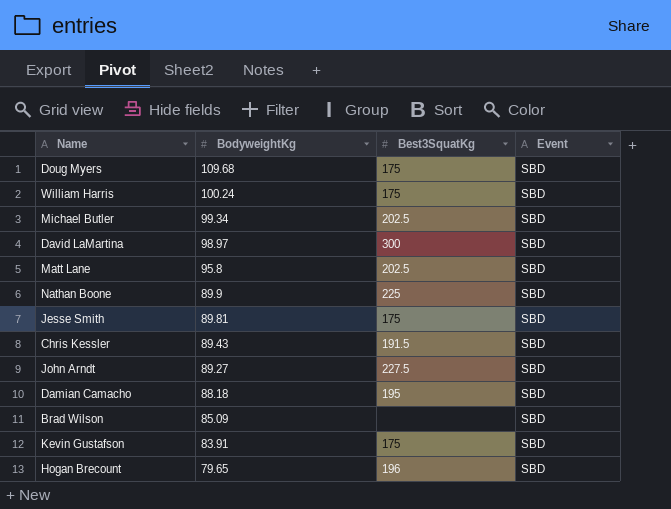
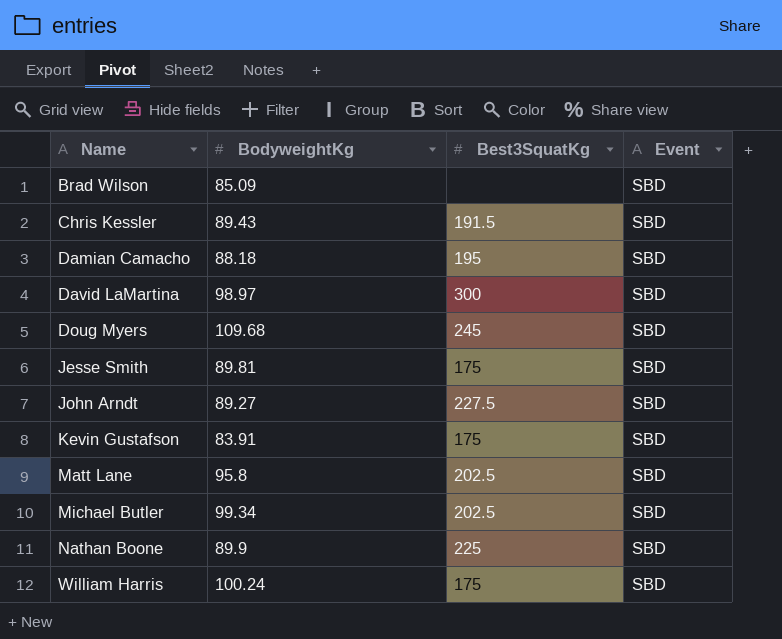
row order: BodyweightKg descending -> Name ascending
row Hogan Brecount: 79.65 | 196 | SBD -> none
Doug Myers | Best3SquatKg: 175 -> 245

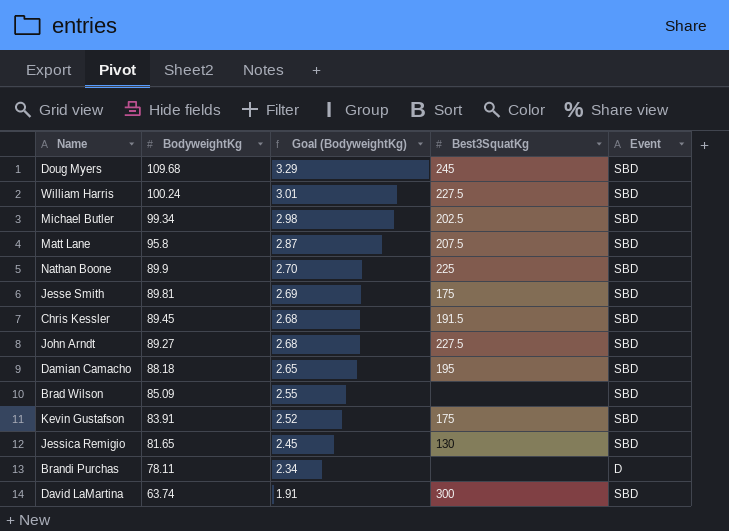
row order: Name ascending -> BodyweightKg descending
column Goal (BodyweightKg) | formula: none -> [BodyweightKg] * 0.03
William Harris | Best3SquatKg: 175 -> 227.5
Matt Lane | Best3SquatKg: 202.5 -> 207.5
Chris Kessler | BodyweightKg: 89.43 -> 89.45
row Jessica Remigio: none -> 81.65 | 2.45 | 130 | SBD
row Brandi Purchas: none -> 78.11 | 2.34 | none | D
David LaMartina | BodyweightKg: 98.97 -> 63.74

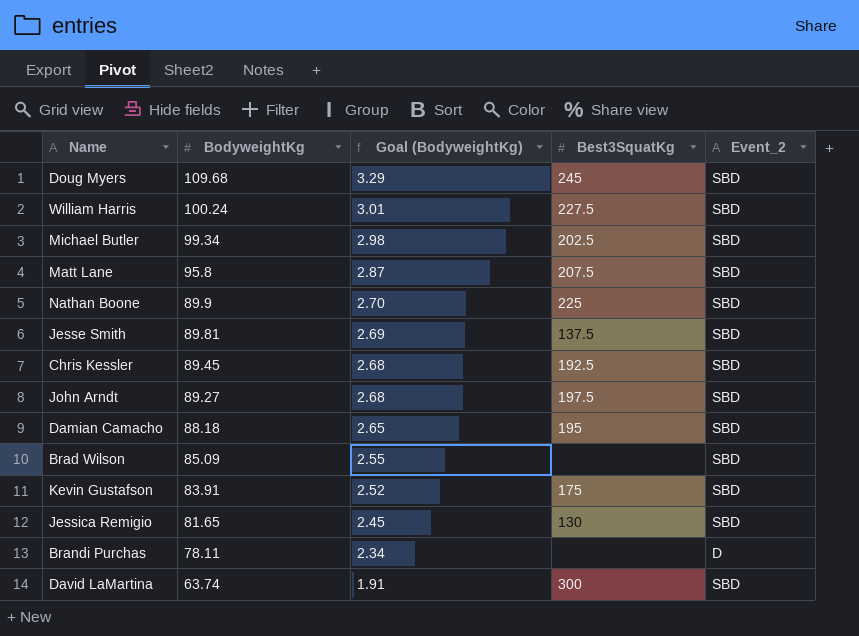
column name: Event -> Event_2
Jesse Smith | Best3SquatKg: 175 -> 137.5
Chris Kessler | Best3SquatKg: 191.5 -> 192.5
John Arndt | Best3SquatKg: 227.5 -> 197.5

